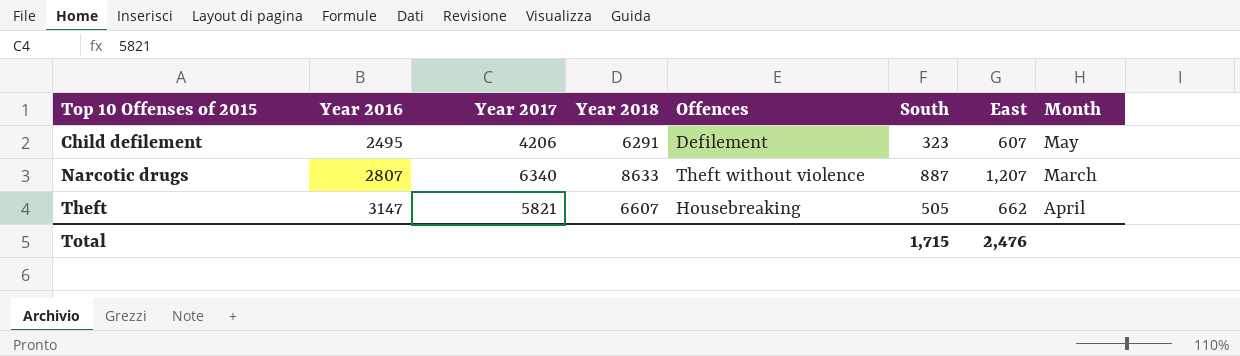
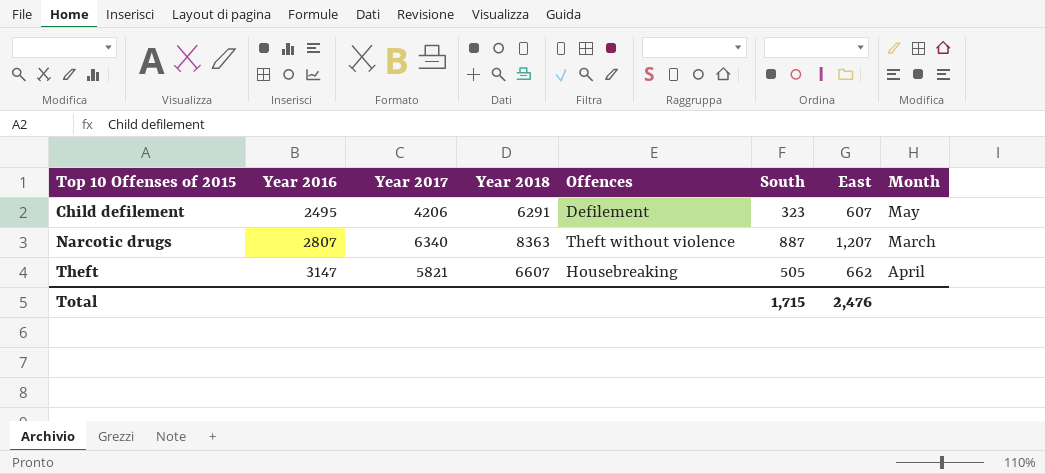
Narcotic drugs | Year 2018: 8633 -> 8363

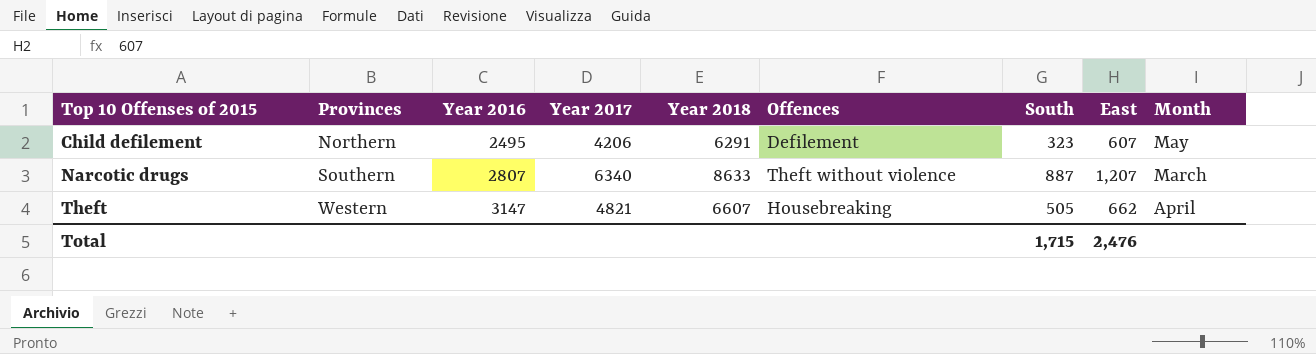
column Provinces | position: none -> 2
Narcotic drugs | Year 2018: 8363 -> 8633
Theft | Year 2017: 5821 -> 4821

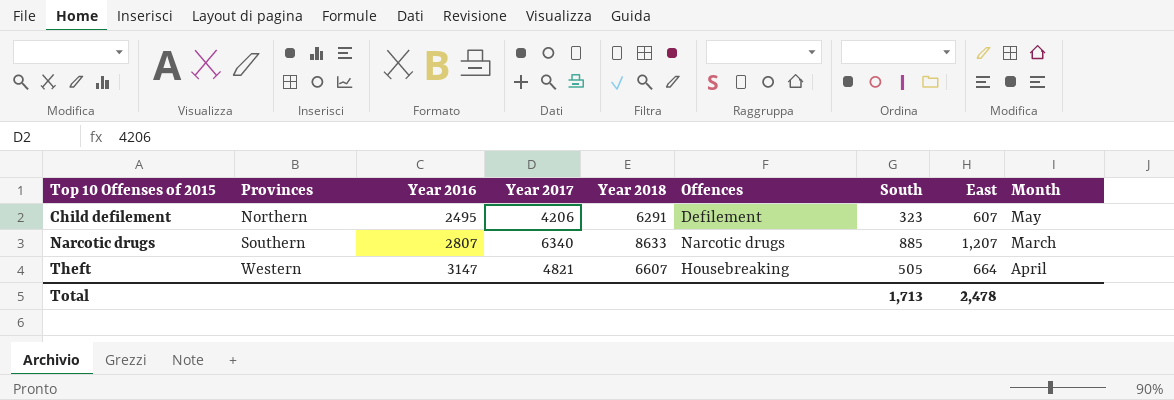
Narcotic drugs | Offences: Theft without violence -> Narcotic drugs
Narcotic drugs | South: 887 -> 885
Theft | East: 662 -> 664
Total | South: 1,715 -> 1,713
Total | East: 2,476 -> 2,478

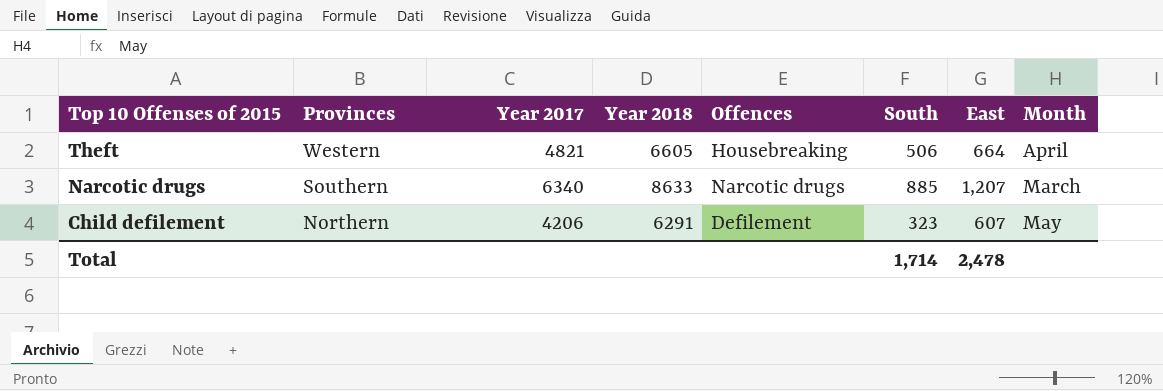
row order: Top 10 Offenses of 2015 ascending -> Top 10 Offenses of 2015 descending
column Year 2016 | position: 3 -> none
Theft | Year 2018: 6607 -> 6605
Theft | South: 505 -> 506
Total | South: 1,713 -> 1,714

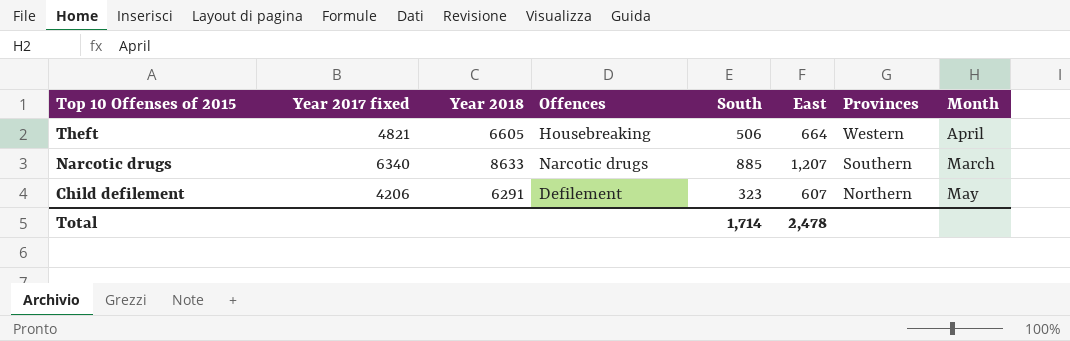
column name: Year 2017 -> Year 2017 fixed
column Provinces | position: 2 -> 7

